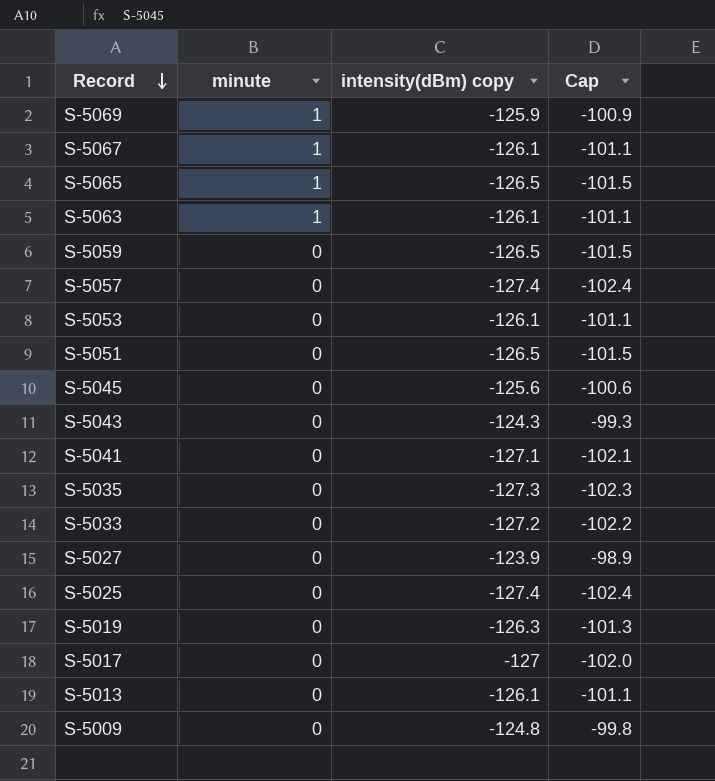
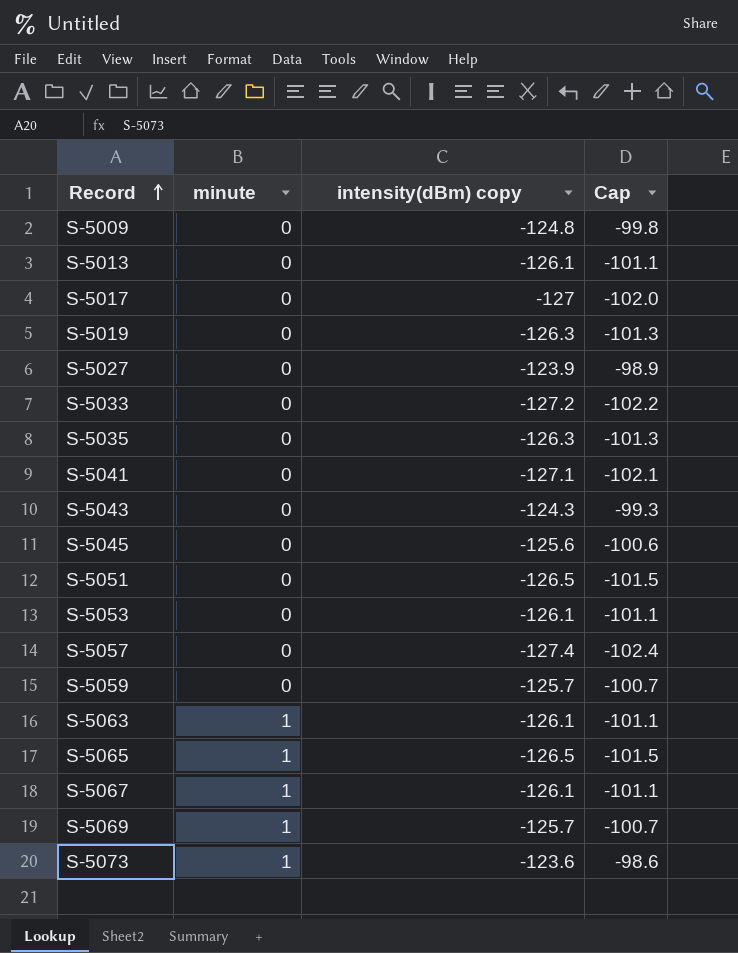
row order: Record descending -> Record ascending
row S-5025: 0 | -127.4 | -102.4 -> none
S-5035 | intensity(dBm) copy: -127.3 -> -126.3
S-5035 | Cap: -102.3 -> -101.3
S-5059 | intensity(dBm) copy: -126.5 -> -125.7
S-5059 | Cap: -101.5 -> -100.7
S-5069 | intensity(dBm) copy: -125.9 -> -125.7
S-5069 | Cap: -100.9 -> -100.7
row S-5073: none -> 1 | -123.6 | -98.6

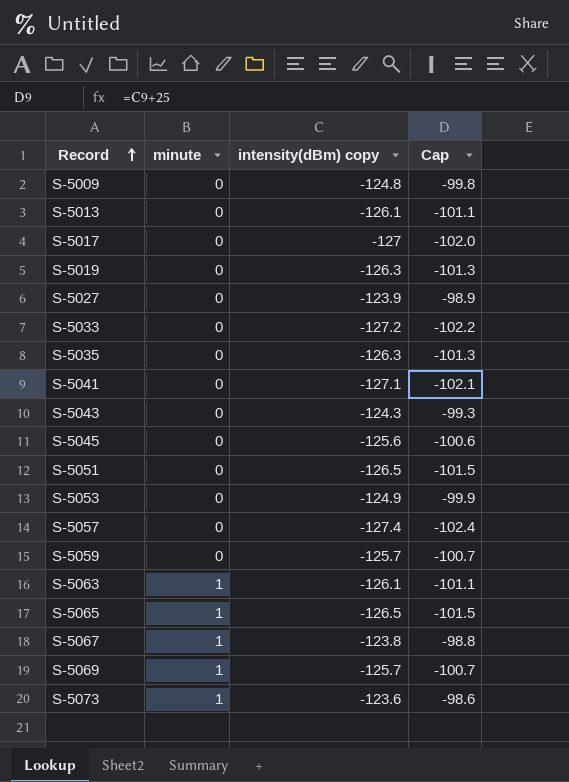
S-5053 | intensity(dBm) copy: -126.1 -> -124.9
S-5053 | Cap: -101.1 -> -99.9
S-5067 | intensity(dBm) copy: -126.1 -> -123.8
S-5067 | Cap: -101.1 -> -98.8

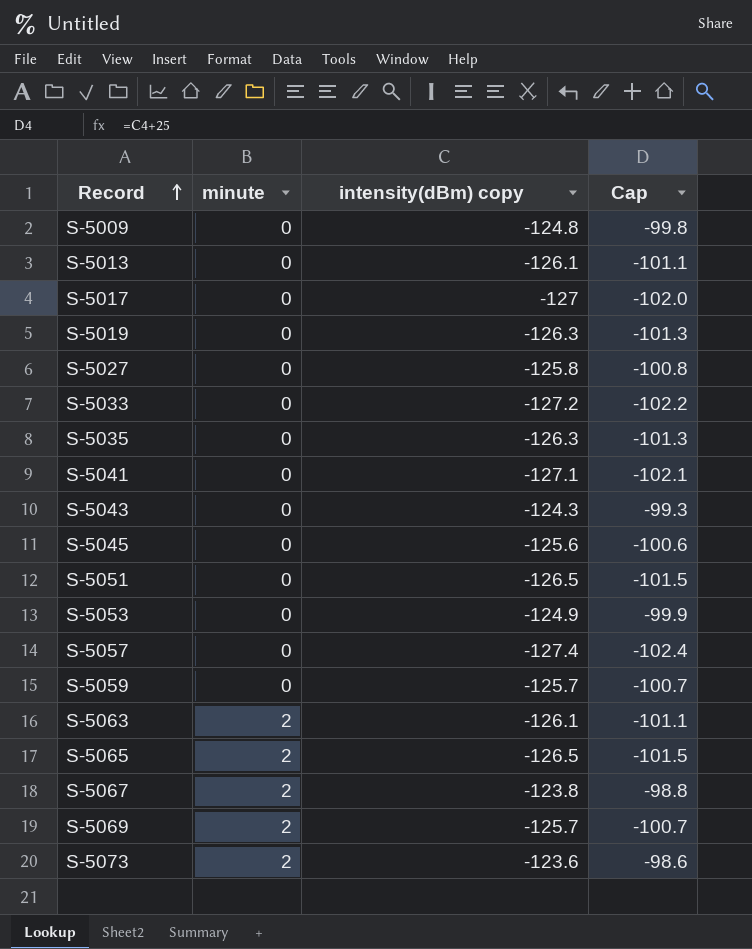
S-5027 | intensity(dBm) copy: -123.9 -> -125.8
S-5027 | Cap: -98.9 -> -100.8
S-5063 | minute: 1 -> 2
S-5065 | minute: 1 -> 2
S-5067 | minute: 1 -> 2
S-5069 | minute: 1 -> 2
S-5073 | minute: 1 -> 2

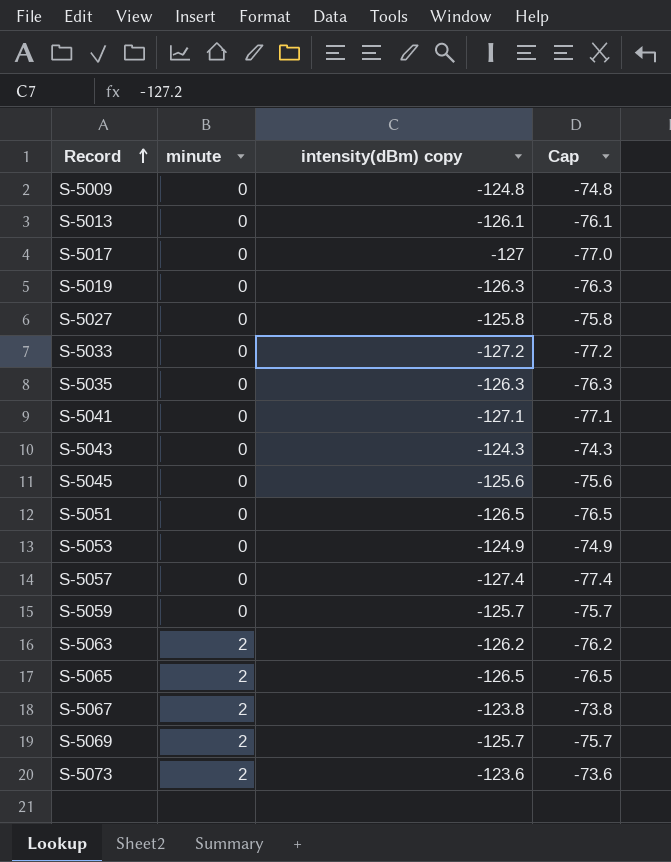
column Cap | formula: [intensity(dBm) copy] + 25 -> [intensity(dBm) copy] + 50
S-5063 | intensity(dBm) copy: -126.1 -> -126.2

